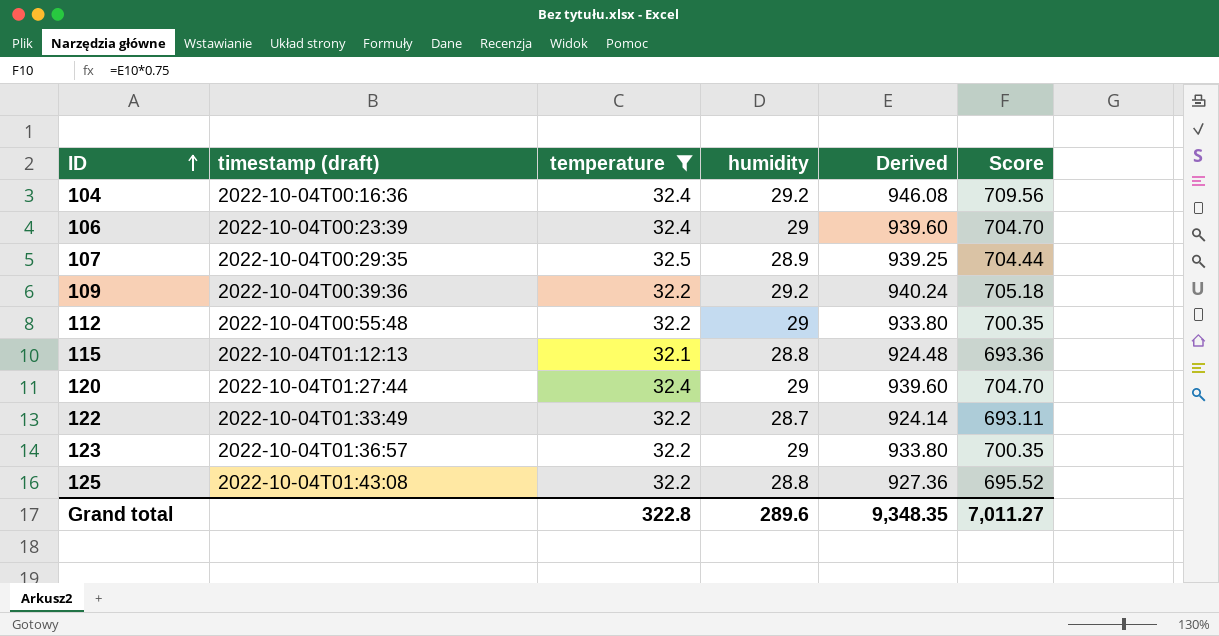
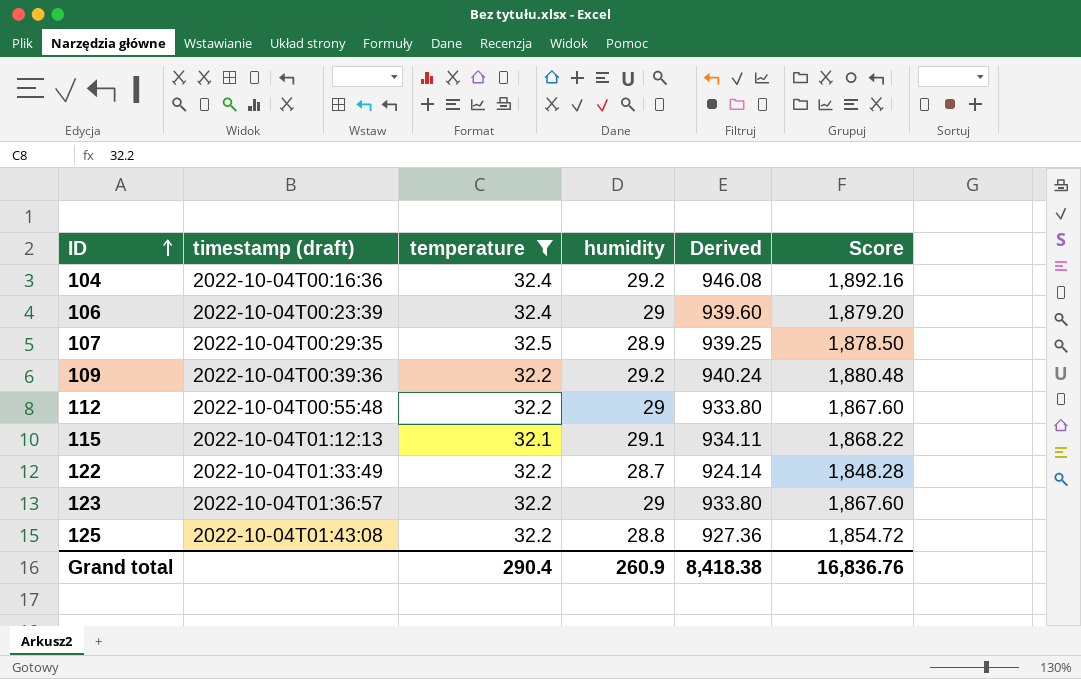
column Score | formula: [Derived] * 0.75 -> [Derived] * 2
row 120: 2022-10-04T01:27:44 | 32.4 | 29 | 939.60 | 704.70 -> none
115 | humidity: 28.8 -> 29.1
115 | Derived: 924.48 -> 934.11
Grand total | temperature: 322.8 -> 290.4
Grand total | humidity: 289.6 -> 260.9
Grand total | Derived: 9,348.35 -> 8,418.38
Grand total | Score: 7,011.27 -> 16,836.76

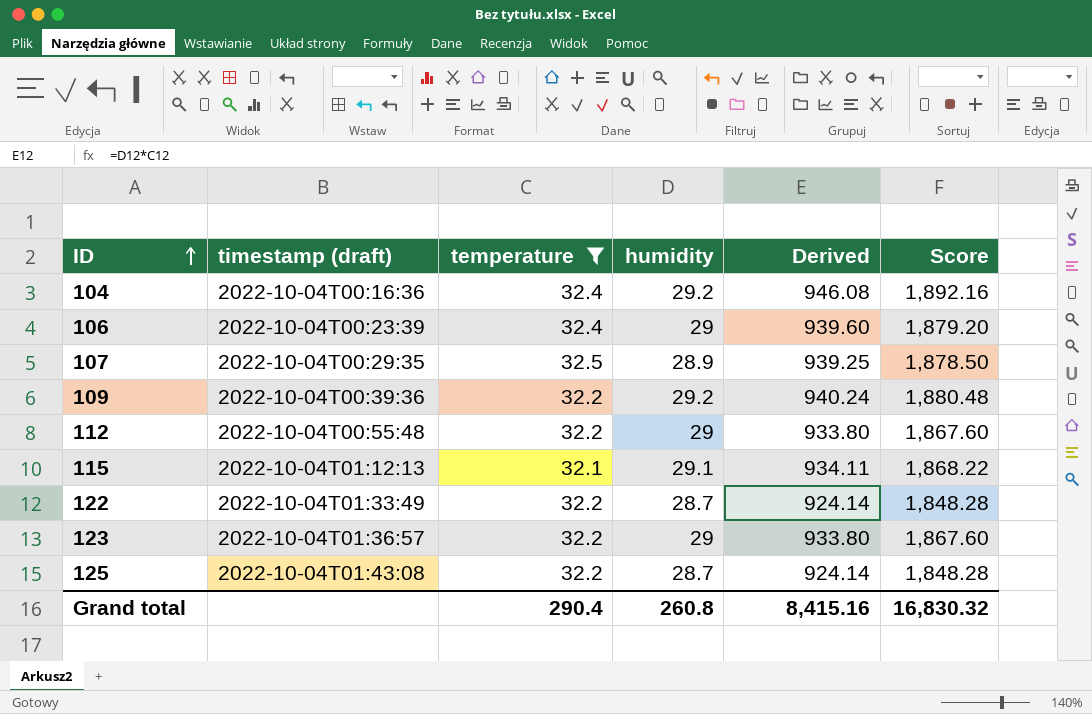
125 | humidity: 28.8 -> 28.7
125 | Derived: 927.36 -> 924.14
125 | Score: 1,854.72 -> 1,848.28
Grand total | humidity: 260.9 -> 260.8
Grand total | Derived: 8,418.38 -> 8,415.16
Grand total | Score: 16,836.76 -> 16,830.32

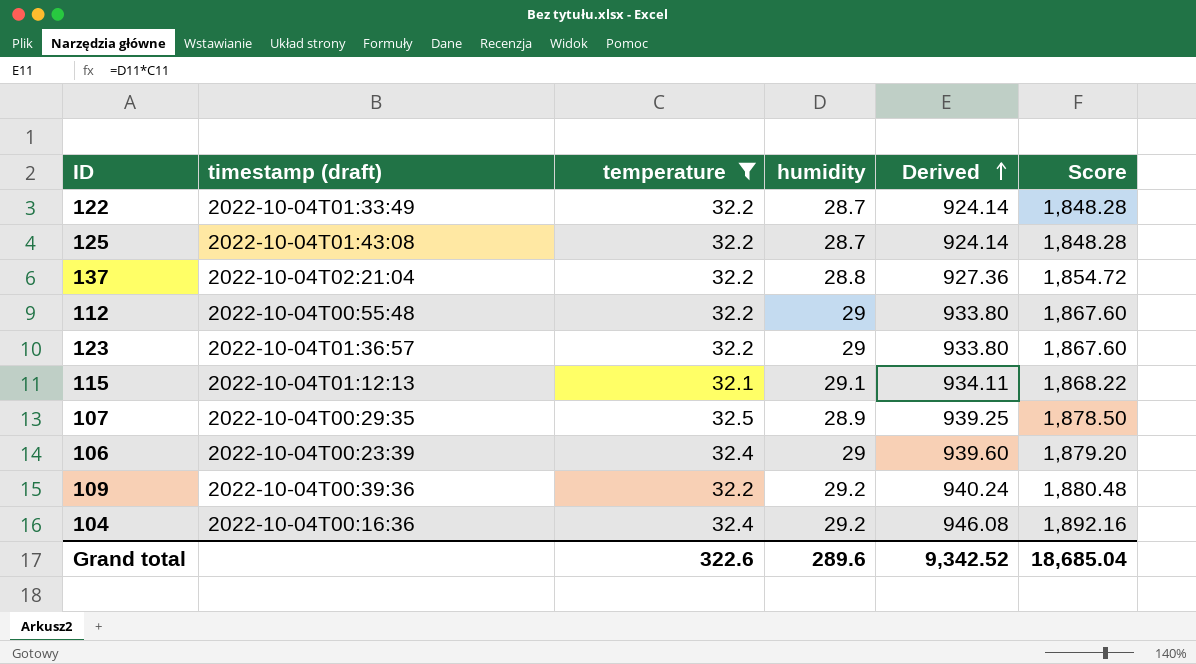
row order: ID ascending -> Derived ascending
row 137: none -> 2022-10-04T02:21:04 | 32.2 | 28.8 | 927.36 | 1,854.72
Grand total | temperature: 290.4 -> 322.6
Grand total | humidity: 260.8 -> 289.6
Grand total | Derived: 8,415.16 -> 9,342.52
Grand total | Score: 16,830.32 -> 18,685.04

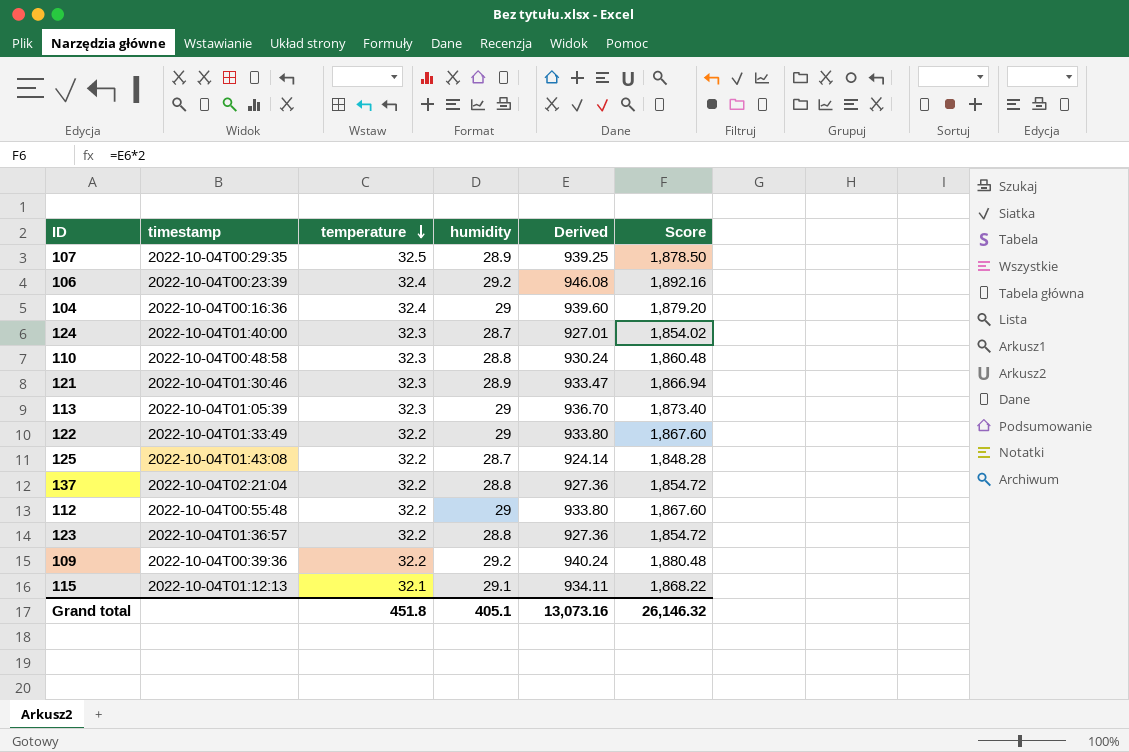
filter: temperature != 32.3 -> none
row order: Derived ascending -> temperature descending
column name: timestamp (draft) -> timestamp
106 | humidity: 29 -> 29.2
106 | Derived: 939.60 -> 946.08
106 | Score: 1,879.20 -> 1,892.16
104 | humidity: 29.2 -> 29
104 | Derived: 946.08 -> 939.60
104 | Score: 1,892.16 -> 1,879.20
122 | humidity: 28.7 -> 29
122 | Derived: 924.14 -> 933.80
122 | Score: 1,848.28 -> 1,867.60
123 | humidity: 29 -> 28.8
123 | Derived: 933.80 -> 927.36
123 | Score: 1,867.60 -> 1,854.72
Grand total | temperature: 322.6 -> 451.8
Grand total | humidity: 289.6 -> 405.1
Grand total | Derived: 9,342.52 -> 13,073.16
Grand total | Score: 18,685.04 -> 26,146.32

